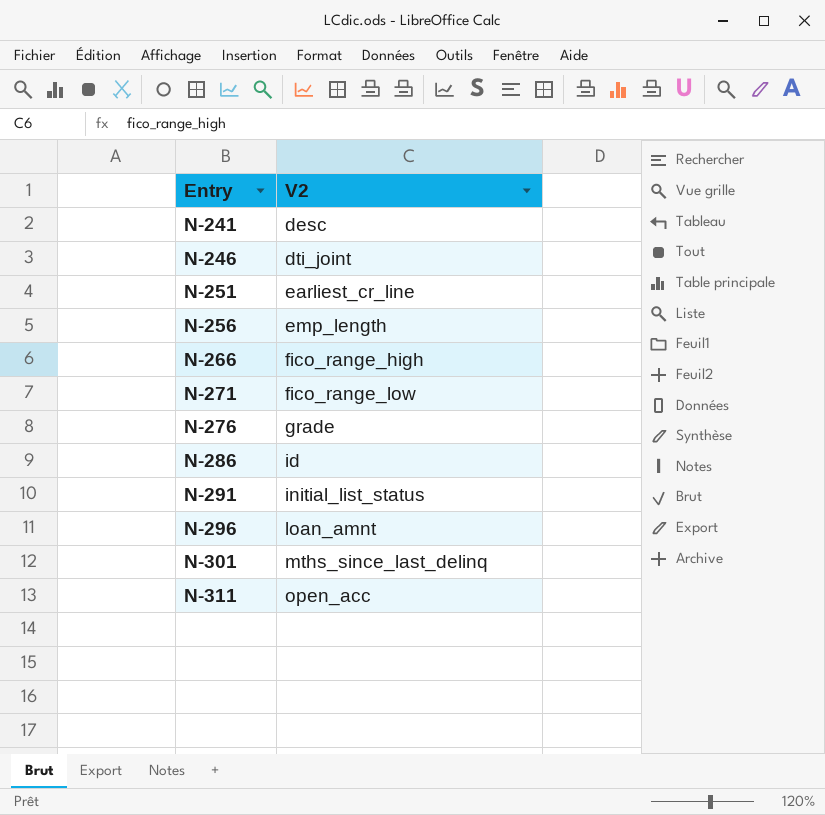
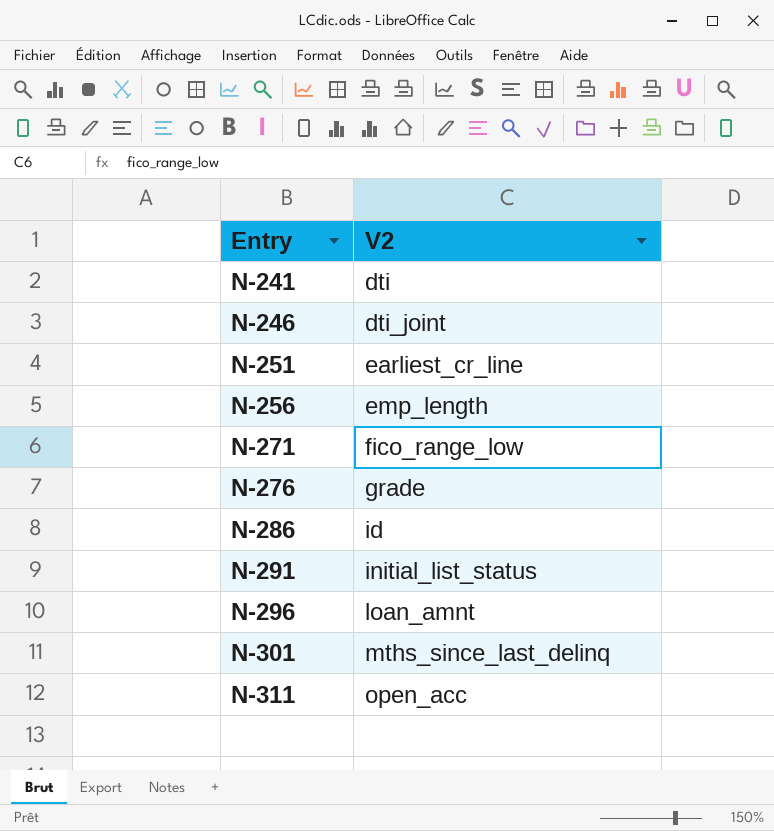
row N-266: fico_range_high -> none
N-241 | V2: desc -> dti

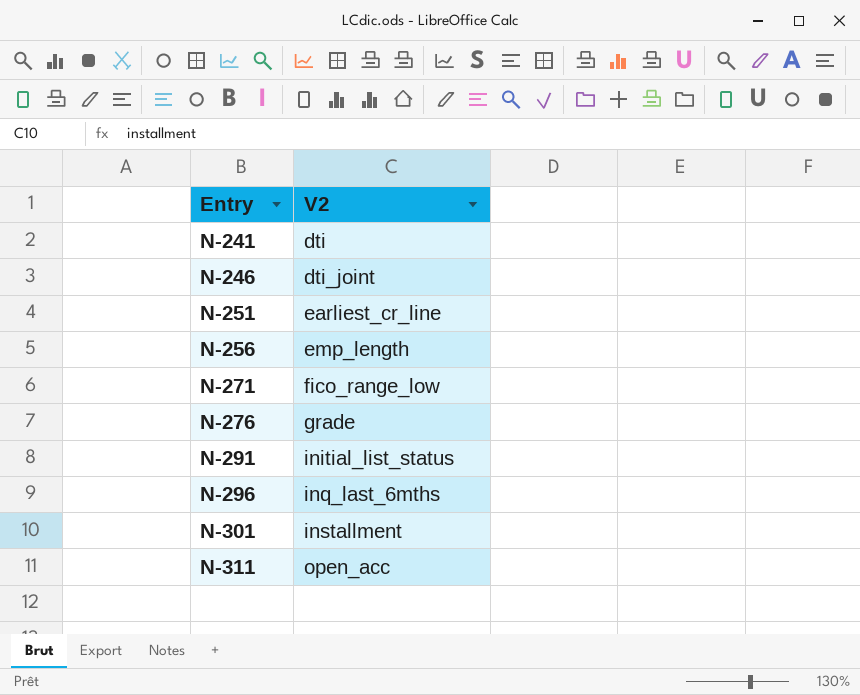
row N-286: id -> none
N-296 | V2: loan_amnt -> inq_last_6mths
N-301 | V2: mths_since_last_delinq -> installment

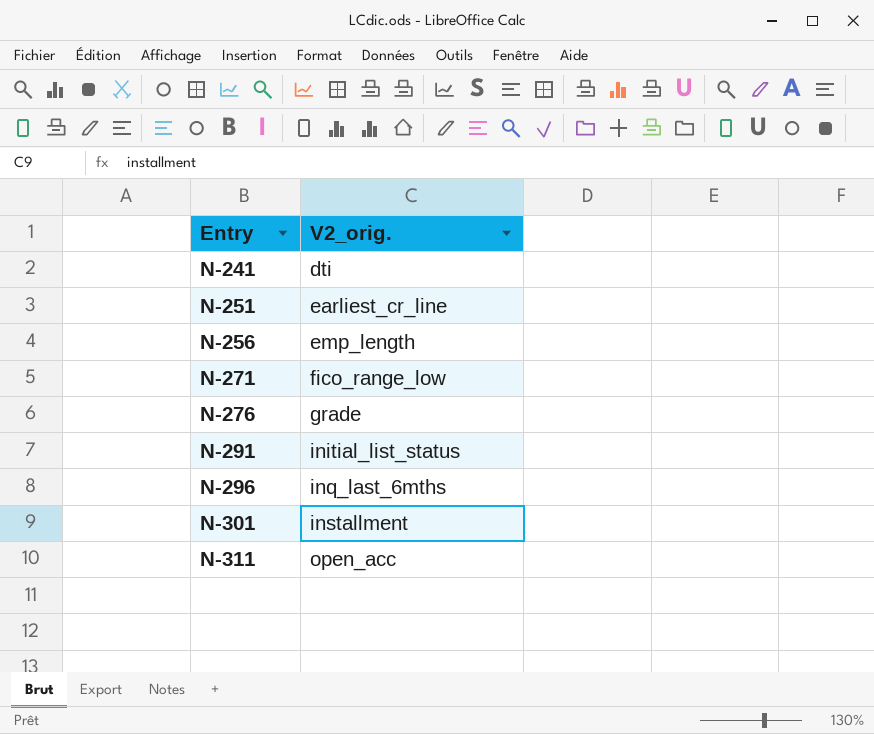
column name: V2 -> V2_orig.
row N-246: dti_joint -> none

